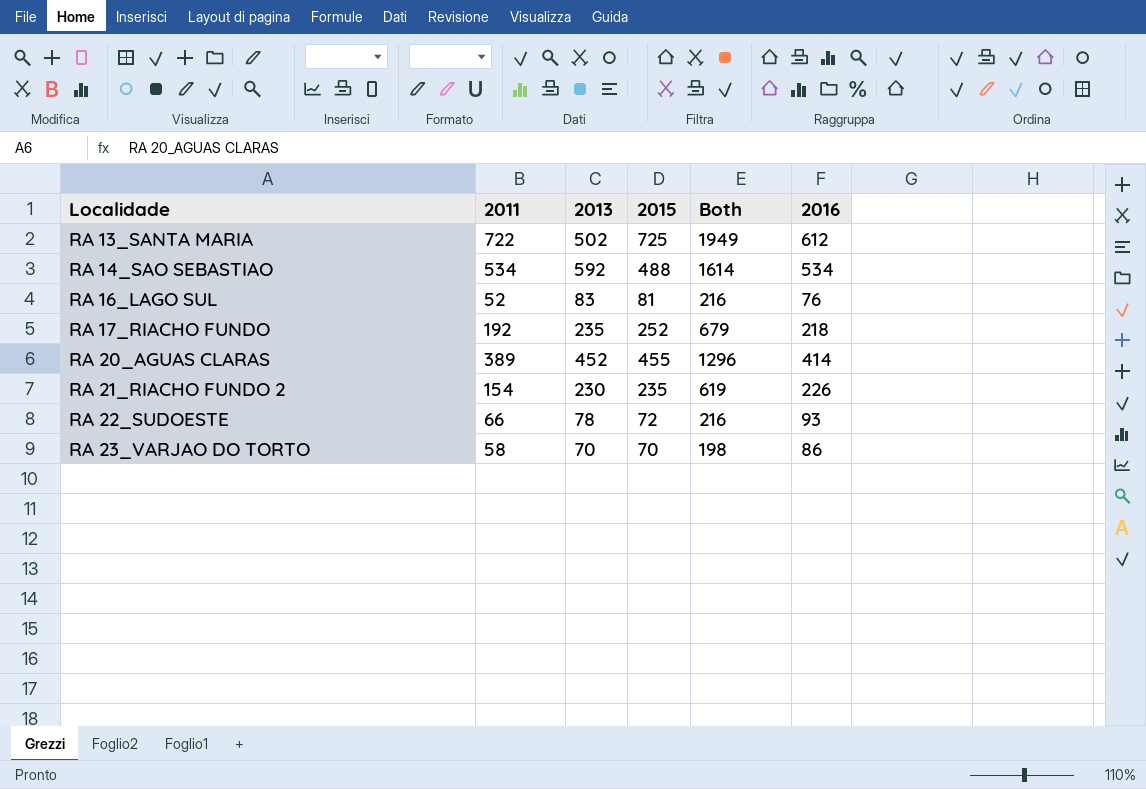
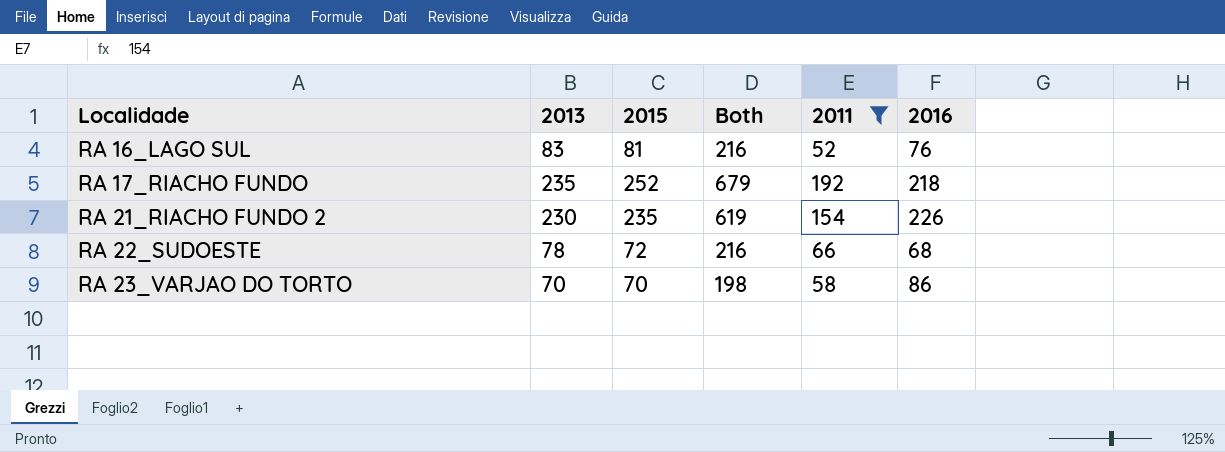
filter: none -> 2011 <= 192
column 2011 | position: 2 -> 5
RA 22_SUDOESTE | 2016: 93 -> 68

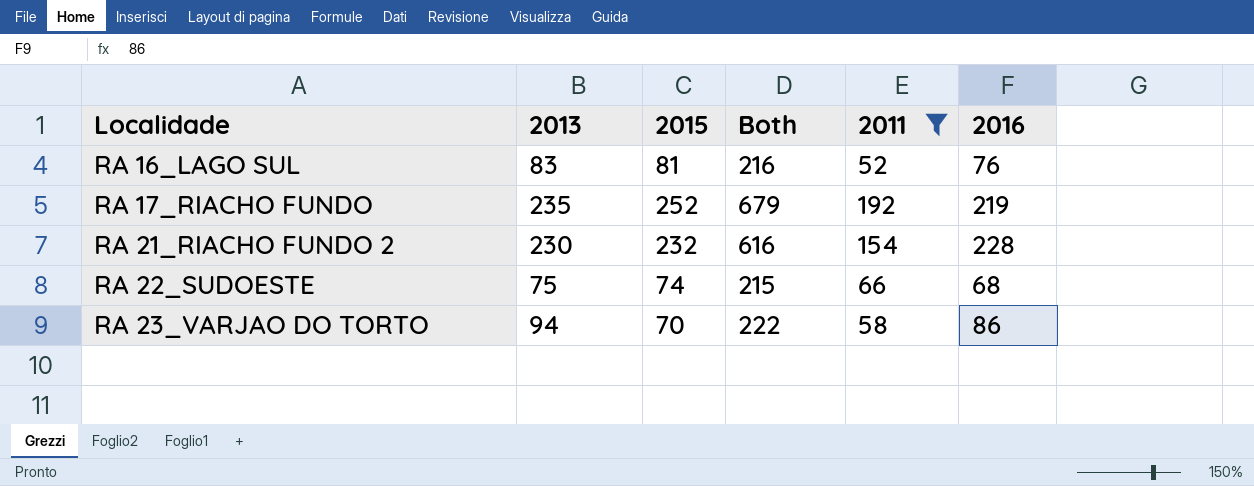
RA 17_RIACHO FUNDO | 2016: 218 -> 219
RA 21_RIACHO FUNDO 2 | 2015: 235 -> 232
RA 21_RIACHO FUNDO 2 | Both: 619 -> 616
RA 21_RIACHO FUNDO 2 | 2016: 226 -> 228
RA 22_SUDOESTE | 2013: 78 -> 75
RA 22_SUDOESTE | 2015: 72 -> 74
RA 22_SUDOESTE | Both: 216 -> 215
RA 23_VARJAO DO TORTO | 2013: 70 -> 94
RA 23_VARJAO DO TORTO | Both: 198 -> 222

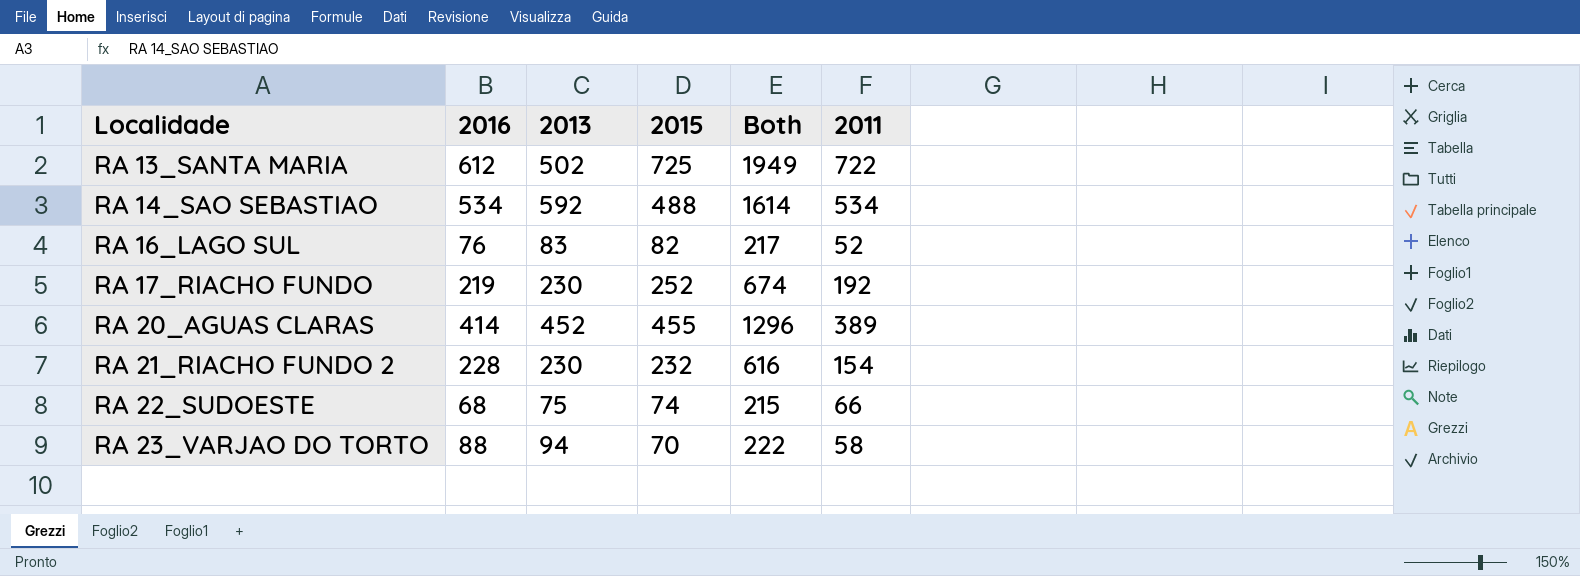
filter: 2011 <= 192 -> none
column 2016 | position: 6 -> 2
RA 16_LAGO SUL | 2015: 81 -> 82
RA 16_LAGO SUL | Both: 216 -> 217
RA 17_RIACHO FUNDO | 2013: 235 -> 230
RA 17_RIACHO FUNDO | Both: 679 -> 674
RA 23_VARJAO DO TORTO | 2016: 86 -> 88

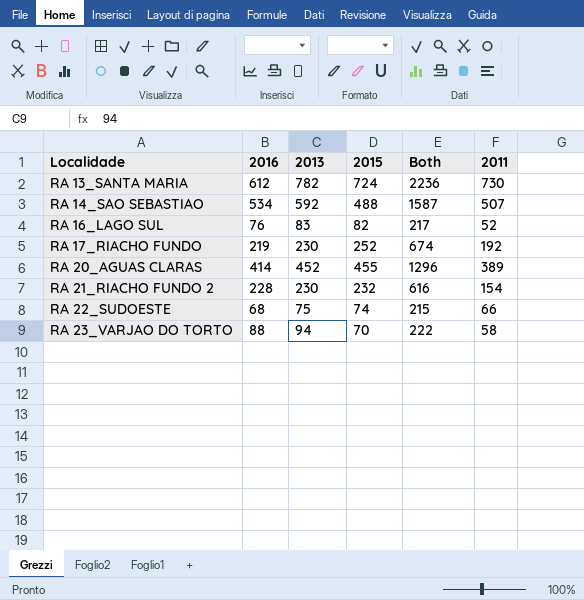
RA 13_SANTA MARIA | 2013: 502 -> 782
RA 13_SANTA MARIA | 2015: 725 -> 724
RA 13_SANTA MARIA | Both: 1949 -> 2236
RA 13_SANTA MARIA | 2011: 722 -> 730
RA 14_SAO SEBASTIAO | Both: 1614 -> 1587
RA 14_SAO SEBASTIAO | 2011: 534 -> 507

